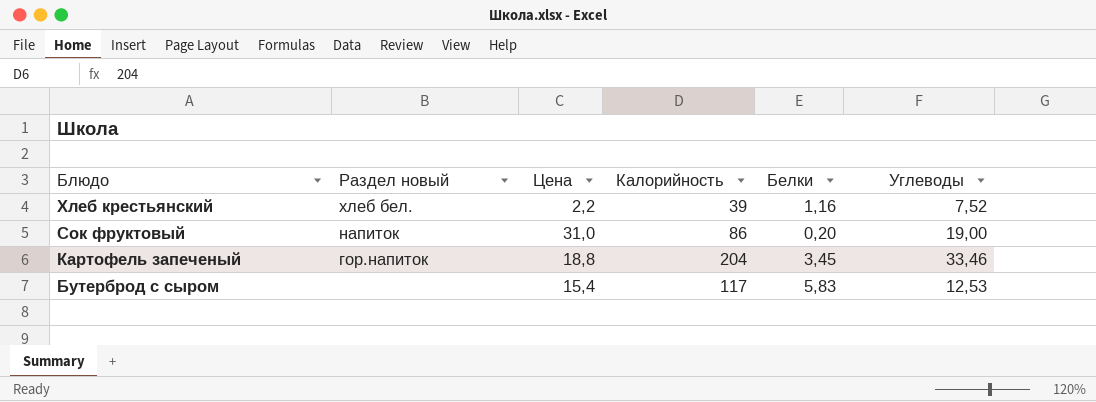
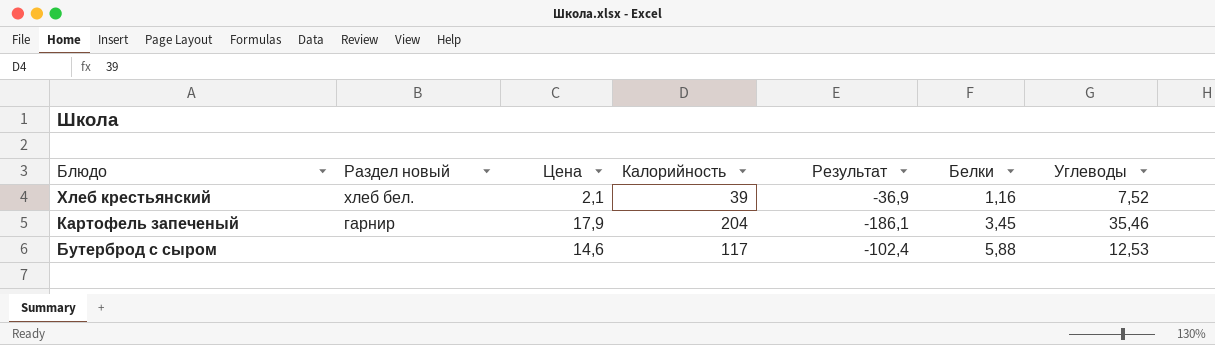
column Результат | formula: none -> [Цена] - [Калорийность]
row Сок фруктовый: напиток | 31,0 | 86 | 0,20 | 19,00 -> none
Хлеб крестьянский | Цена: 2,2 -> 2,1
Картофель запеченый | Раздел новый: гор.напиток -> гарнир
Картофель запеченый | Цена: 18,8 -> 17,9
Картофель запеченый | Углеводы: 33,46 -> 35,46
Бутерброд с сыром | Цена: 15,4 -> 14,6
Бутерброд с сыром | Белки: 5,83 -> 5,88

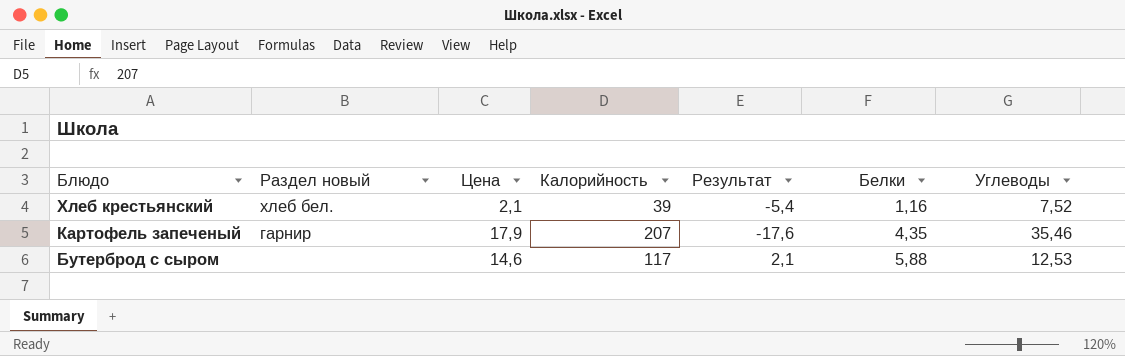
column Результат | formula: [Цена] - [Калорийность] -> [Цена] - [Углеводы]
Картофель запеченый | Калорийность: 204 -> 207
Картофель запеченый | Белки: 3,45 -> 4,35

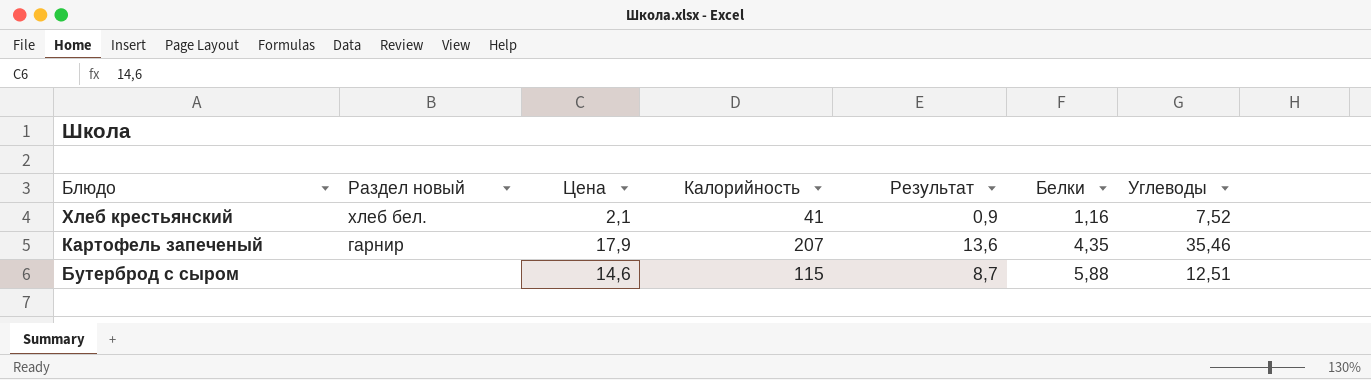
column Результат | formula: [Цена] - [Углеводы] -> [Цена] - [Белки]
Хлеб крестьянский | Калорийность: 39 -> 41
Бутерброд с сыром | Калорийность: 117 -> 115
Бутерброд с сыром | Углеводы: 12,53 -> 12,51

